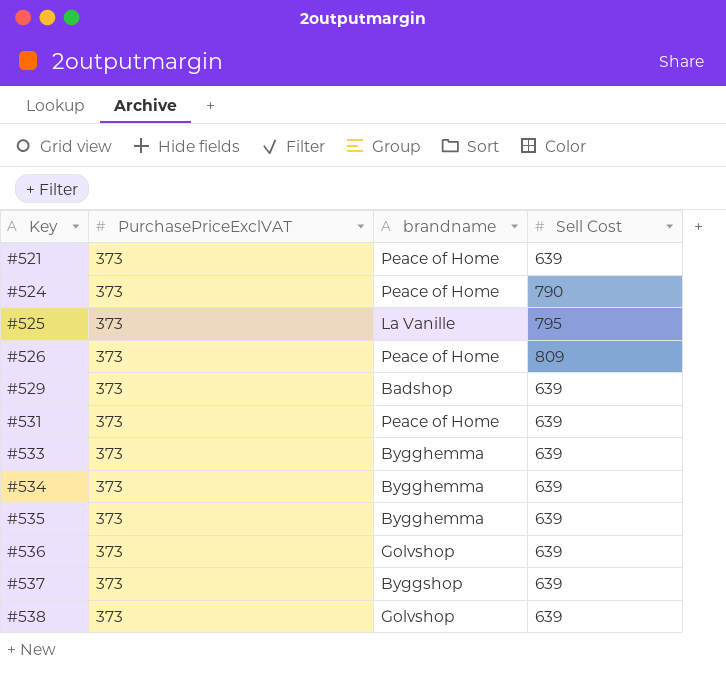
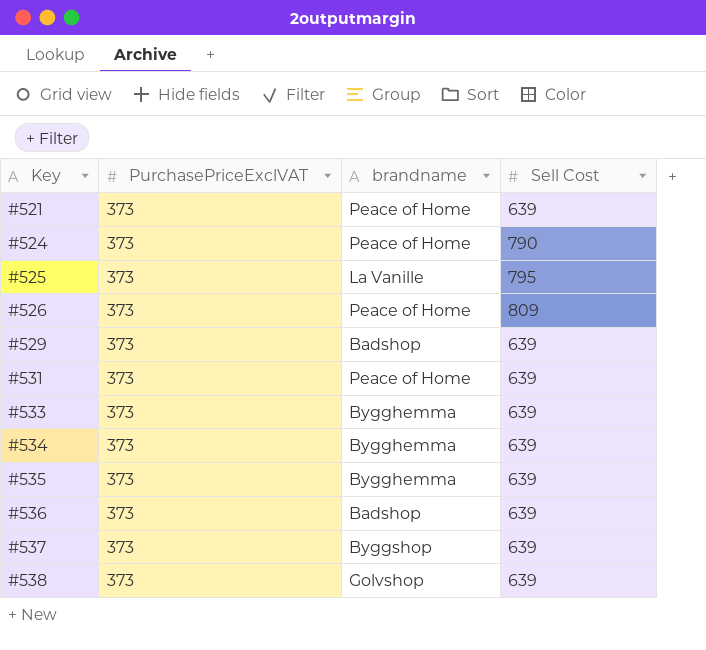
#536 | brandname: Golvshop -> Badshop

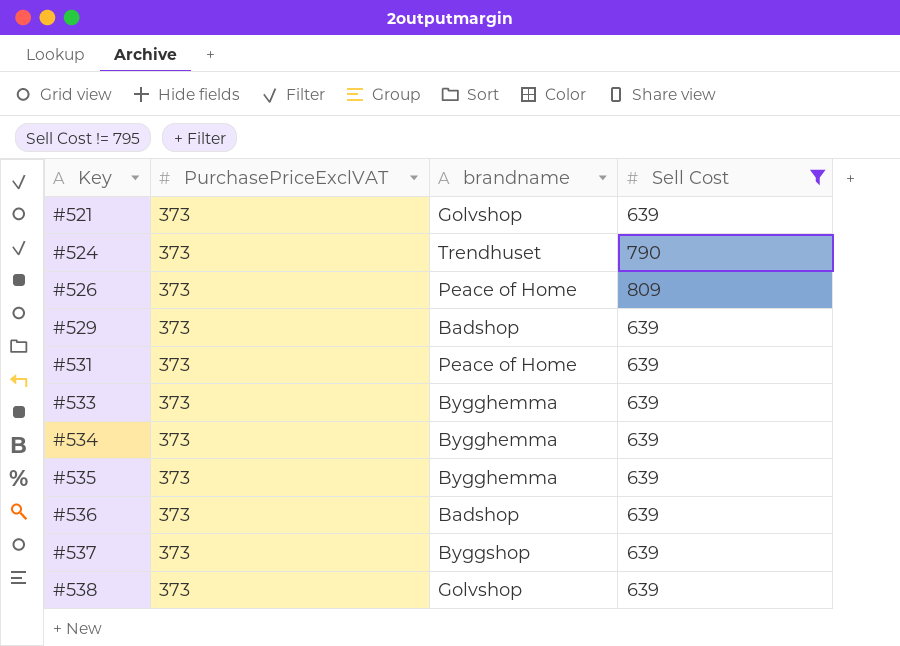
filter: none -> Sell Cost != 795
#521 | brandname: Peace of Home -> Golvshop
#524 | brandname: Peace of Home -> Trendhuset

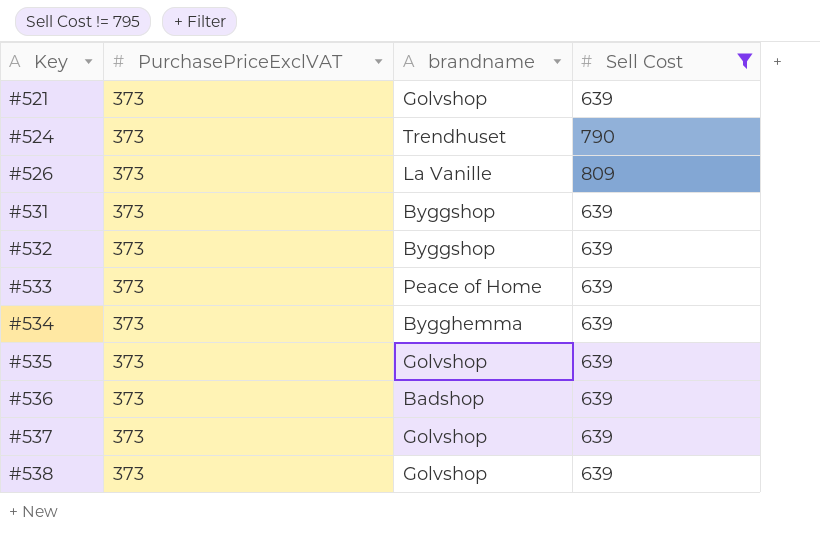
row #529: 373 | Badshop | 639 -> none
#526 | brandname: Peace of Home -> La Vanille
#531 | brandname: Peace of Home -> Byggshop
row #532: none -> 373 | Byggshop | 639
#533 | brandname: Bygghemma -> Peace of Home
#535 | brandname: Bygghemma -> Golvshop
#537 | brandname: Byggshop -> Golvshop

